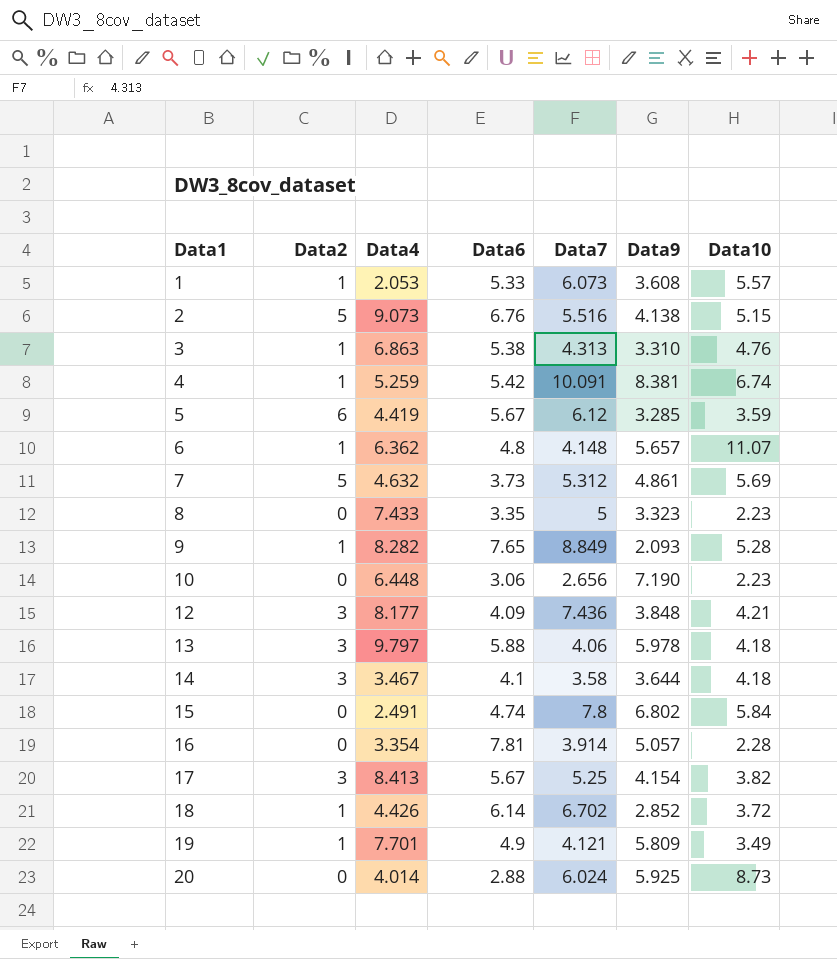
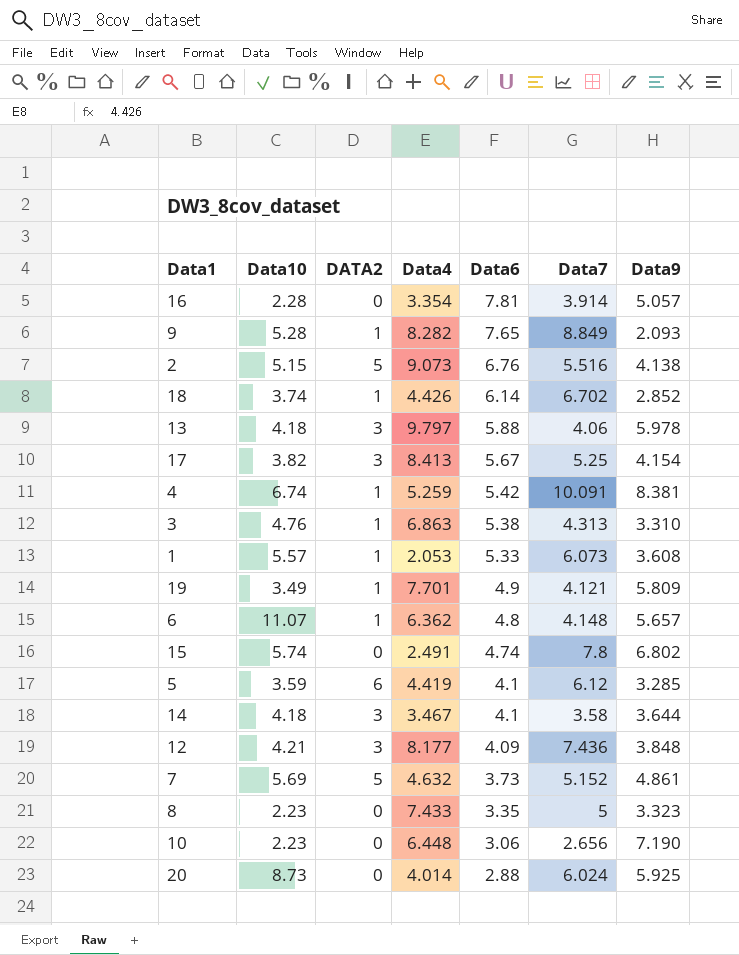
row order: Data1 ascending -> Data6 descending
column Data10 | position: 7 -> 2
column name: Data2 -> DATA2
18 | Data10: 3.72 -> 3.74
15 | Data10: 5.84 -> 5.74
5 | Data6: 5.67 -> 4.1
7 | Data7: 5.312 -> 5.152

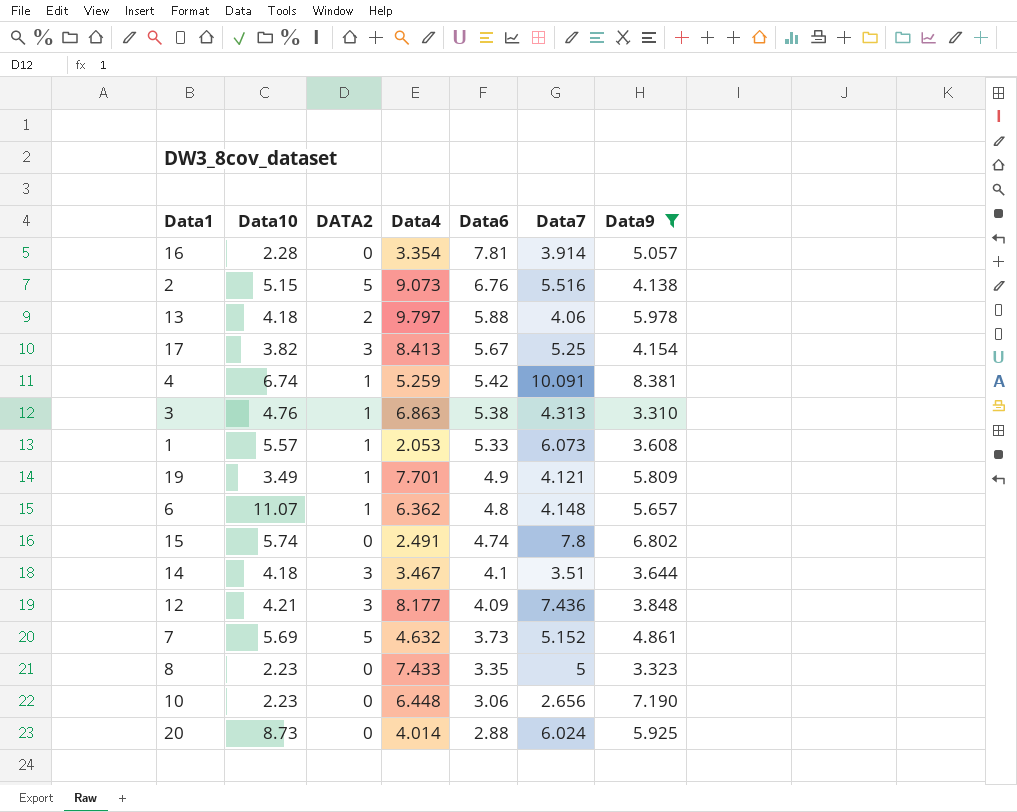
filter: none -> Data9 >= 3.310
13 | DATA2: 3 -> 2
14 | Data7: 3.58 -> 3.51

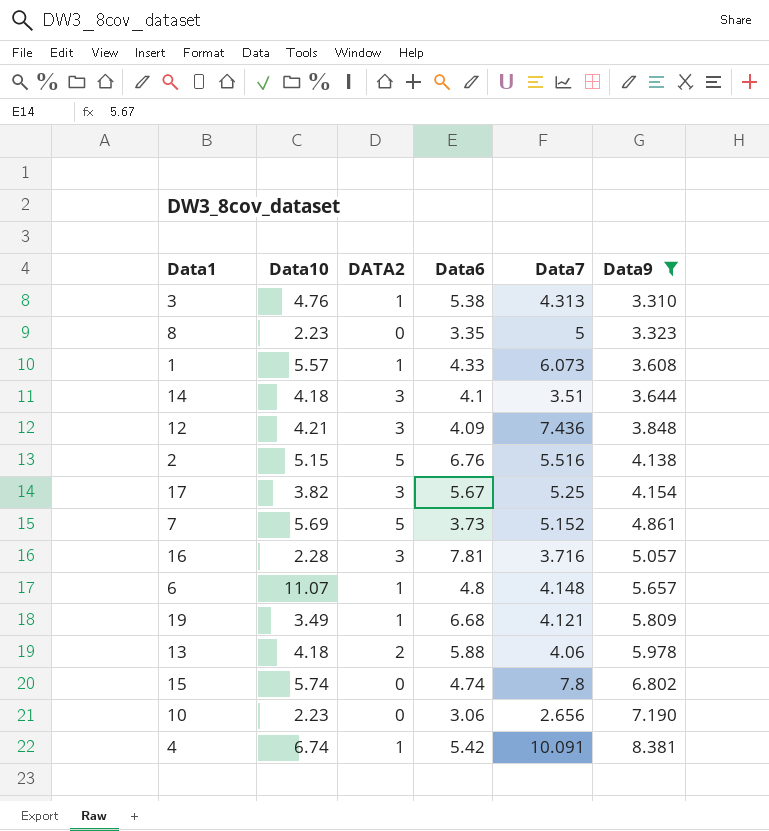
row order: Data6 descending -> Data9 ascending
column Data4 | position: 4 -> none
row 20: 8.73 | 0 | 4.014 | 2.88 | 6.024 | 5.925 -> none
1 | Data6: 5.33 -> 4.33
16 | DATA2: 0 -> 3
16 | Data7: 3.914 -> 3.716
19 | Data6: 4.9 -> 6.68

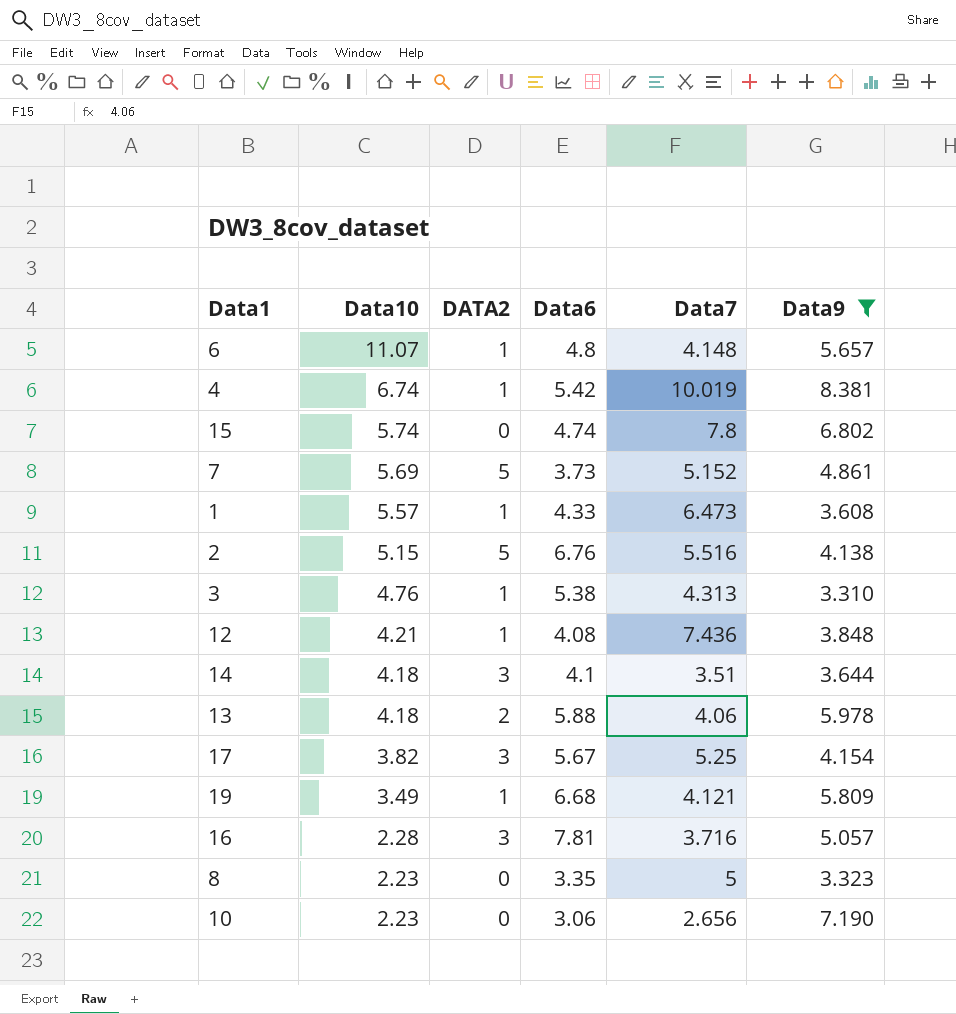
row order: Data9 ascending -> Data10 descending
4 | Data7: 10.091 -> 10.019
1 | Data7: 6.073 -> 6.473
12 | DATA2: 3 -> 1
12 | Data6: 4.09 -> 4.08

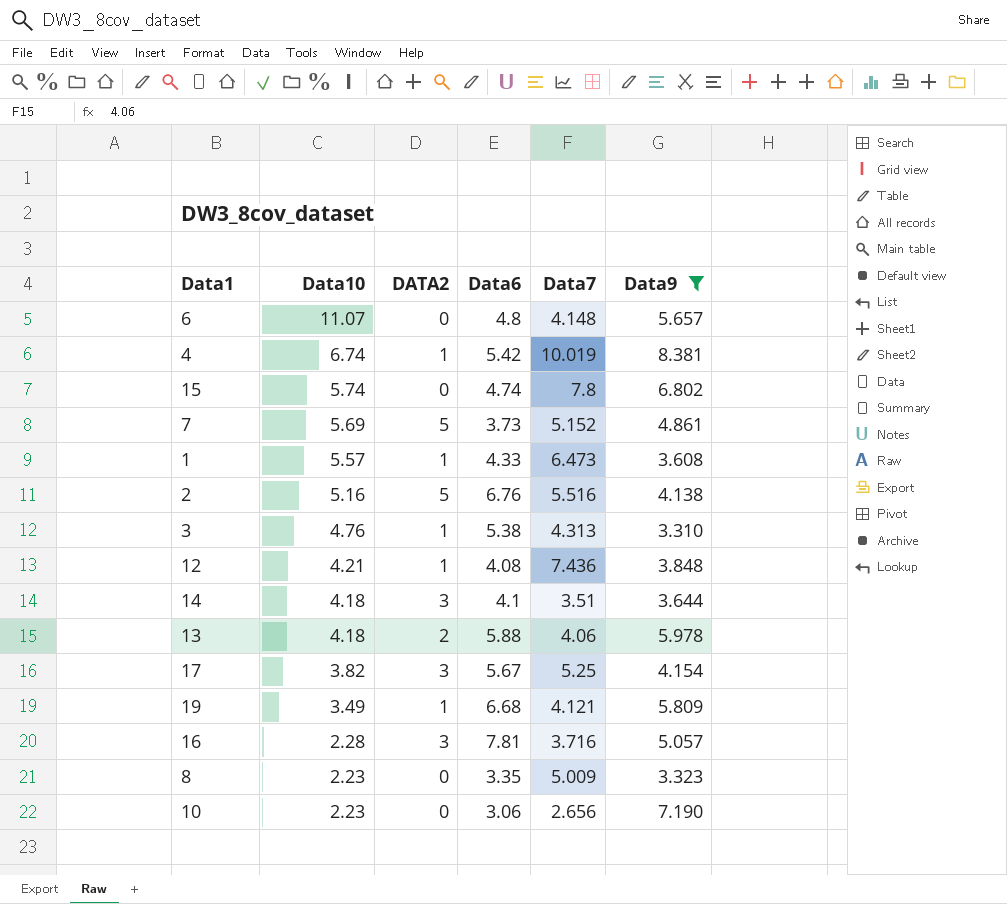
6 | DATA2: 1 -> 0
2 | Data10: 5.15 -> 5.16
8 | Data7: 5 -> 5.009

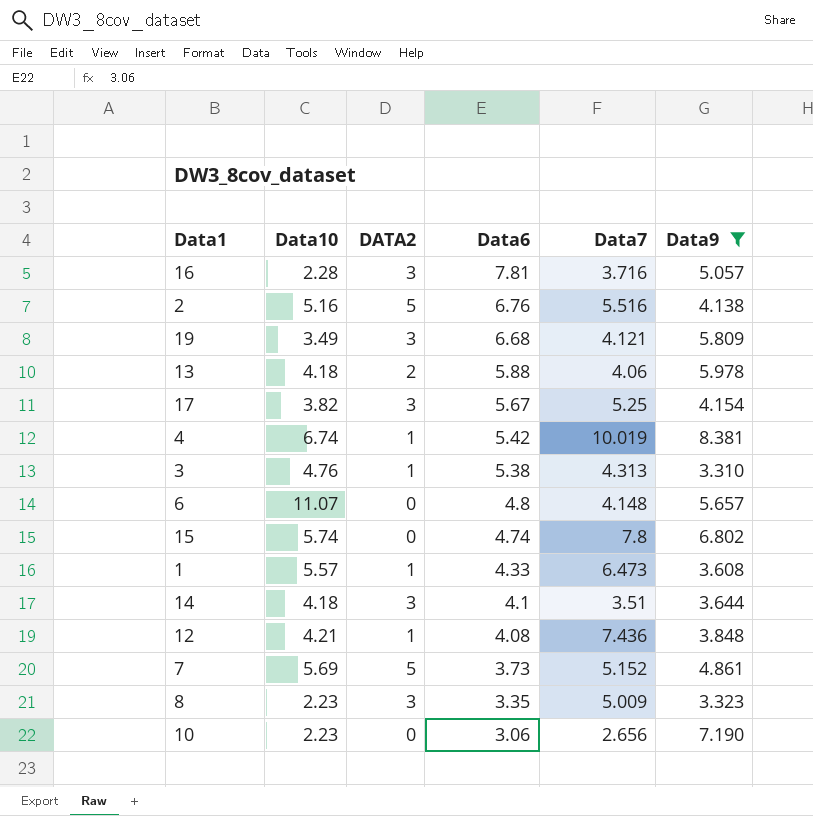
row order: Data10 descending -> Data6 descending
19 | DATA2: 1 -> 3
8 | DATA2: 0 -> 3

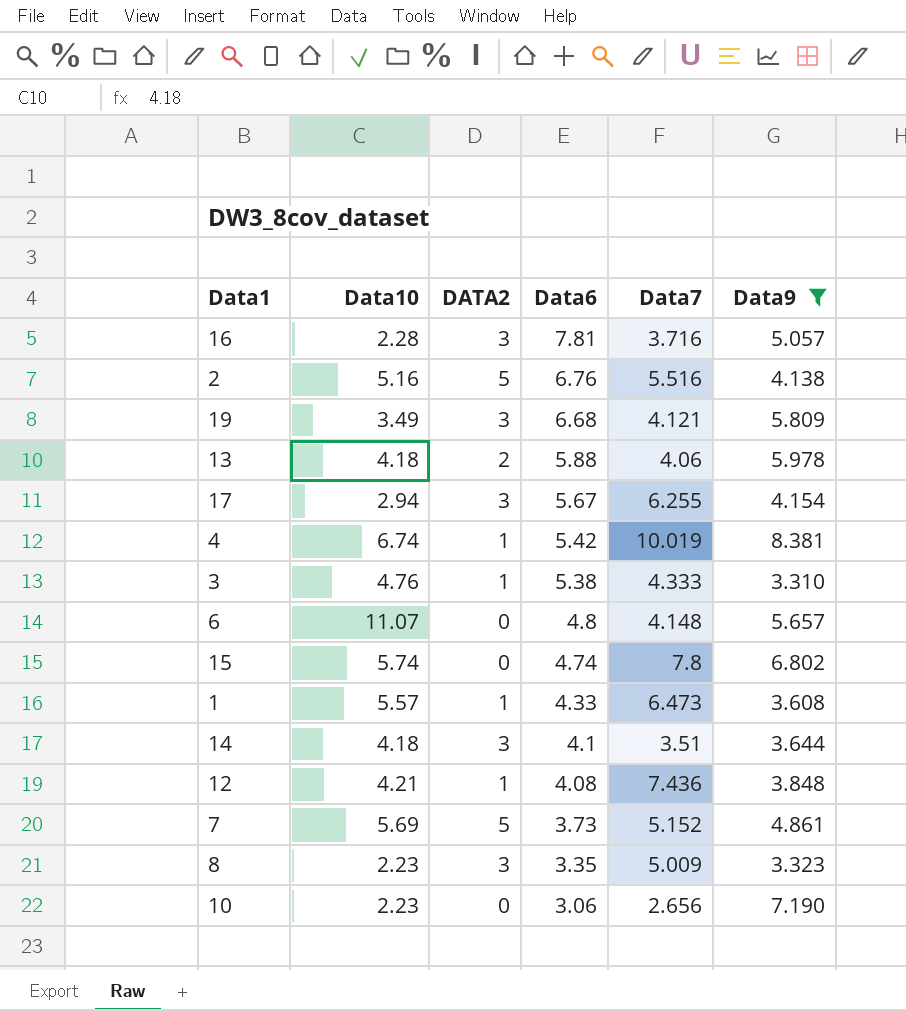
17 | Data10: 3.82 -> 2.94
17 | Data7: 5.25 -> 6.255
3 | Data7: 4.313 -> 4.333

